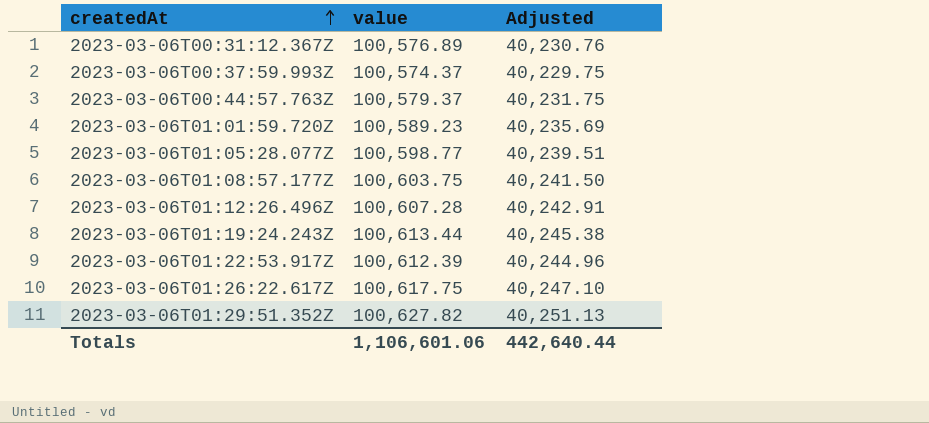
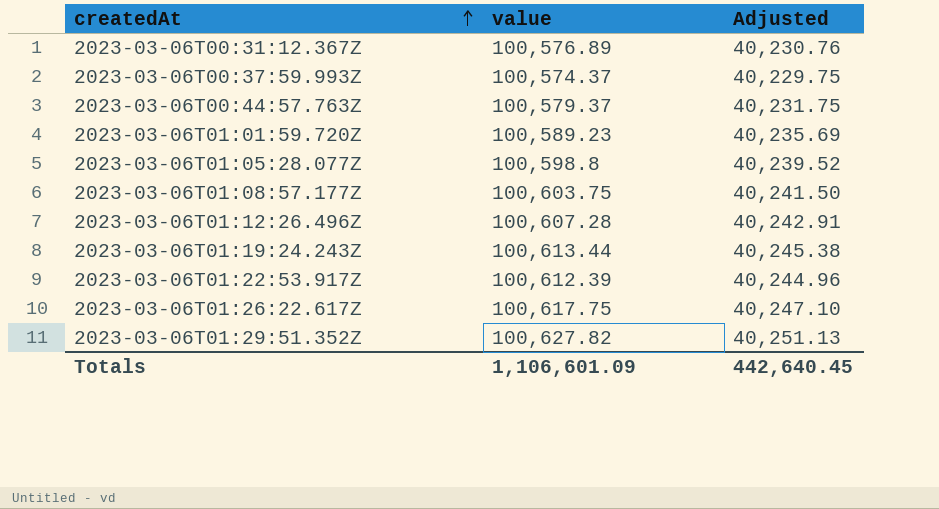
2023-03-06T01:05:28.077Z | value: 100,598.77 -> 100,598.8
2023-03-06T01:05:28.077Z | Adjusted: 40,239.51 -> 40,239.52
Totals | value: 1,106,601.06 -> 1,106,601.09
Totals | Adjusted: 442,640.44 -> 442,640.45

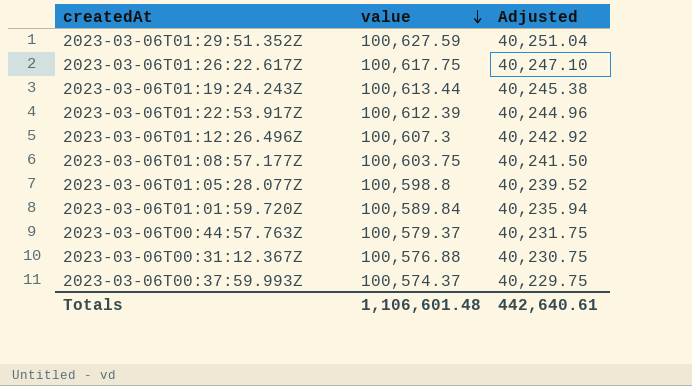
row order: createdAt ascending -> value descending
2023-03-06T01:29:51.352Z | value: 100,627.82 -> 100,627.59
2023-03-06T01:29:51.352Z | Adjusted: 40,251.13 -> 40,251.04
2023-03-06T01:12:26.496Z | value: 100,607.28 -> 100,607.3
2023-03-06T01:12:26.496Z | Adjusted: 40,242.91 -> 40,242.92
2023-03-06T01:01:59.720Z | value: 100,589.23 -> 100,589.84
2023-03-06T01:01:59.720Z | Adjusted: 40,235.69 -> 40,235.94
2023-03-06T00:31:12.367Z | value: 100,576.89 -> 100,576.88
2023-03-06T00:31:12.367Z | Adjusted: 40,230.76 -> 40,230.75
Totals | value: 1,106,601.09 -> 1,106,601.48
Totals | Adjusted: 442,640.45 -> 442,640.61

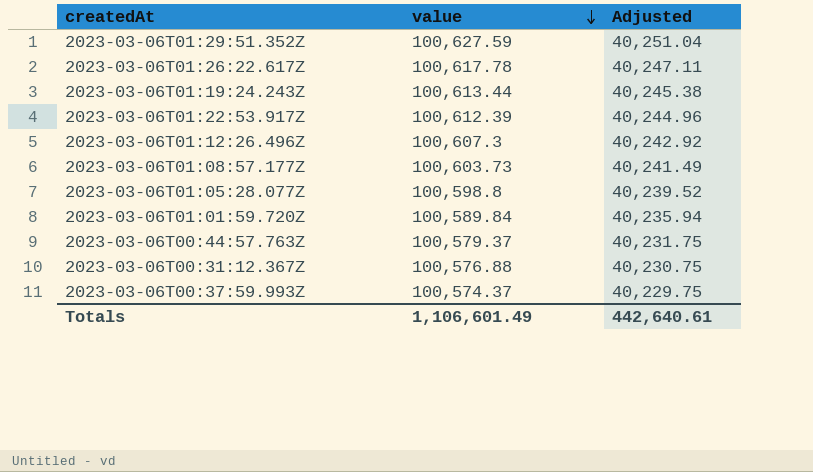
2023-03-06T01:26:22.617Z | value: 100,617.75 -> 100,617.78
2023-03-06T01:26:22.617Z | Adjusted: 40,247.10 -> 40,247.11
2023-03-06T01:08:57.177Z | value: 100,603.75 -> 100,603.73
2023-03-06T01:08:57.177Z | Adjusted: 40,241.50 -> 40,241.49
Totals | value: 1,106,601.48 -> 1,106,601.49

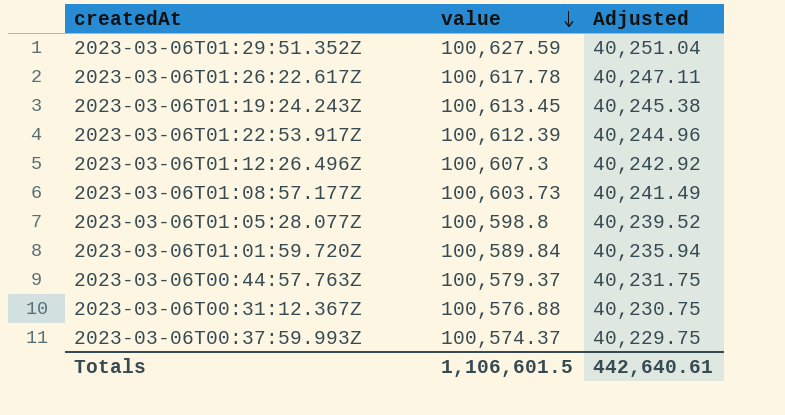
2023-03-06T01:19:24.243Z | value: 100,613.44 -> 100,613.45
Totals | value: 1,106,601.49 -> 1,106,601.5

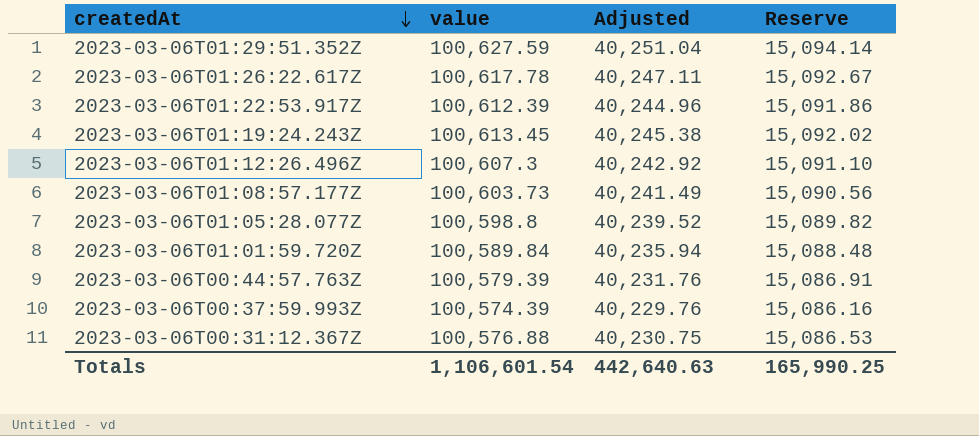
row order: value descending -> createdAt descending
column Reserve | formula: none -> [value] * 0.15
2023-03-06T00:44:57.763Z | value: 100,579.37 -> 100,579.39
2023-03-06T00:44:57.763Z | Adjusted: 40,231.75 -> 40,231.76
2023-03-06T00:37:59.993Z | value: 100,574.37 -> 100,574.39
2023-03-06T00:37:59.993Z | Adjusted: 40,229.75 -> 40,229.76
Totals | value: 1,106,601.5 -> 1,106,601.54
Totals | Adjusted: 442,640.61 -> 442,640.63

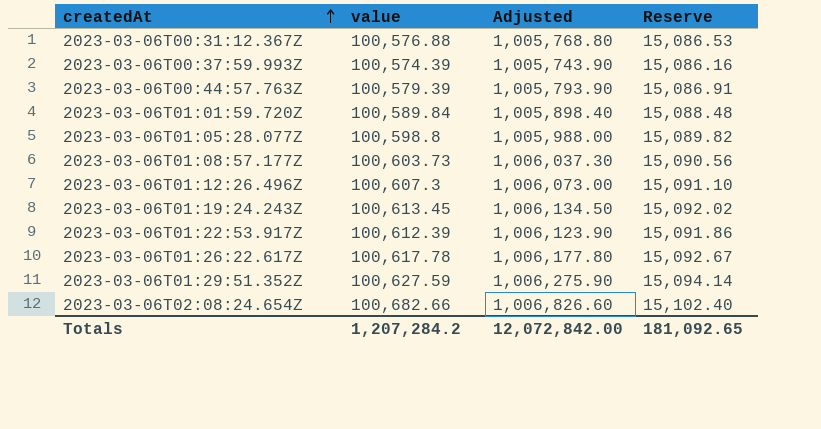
row order: createdAt descending -> createdAt ascending
column Adjusted | formula: [value] * 0.4 -> [value] * 10
row 2023-03-06T02:08:24.654Z: none -> 100,682.66 | 1,006,826.60 | 15,102.40
Totals | value: 1,106,601.54 -> 1,207,284.2
Totals | Adjusted: 442,640.63 -> 12,072,842.00
Totals | Reserve: 165,990.25 -> 181,092.65

